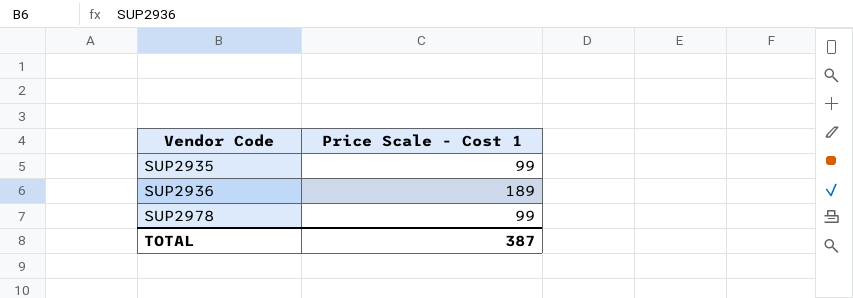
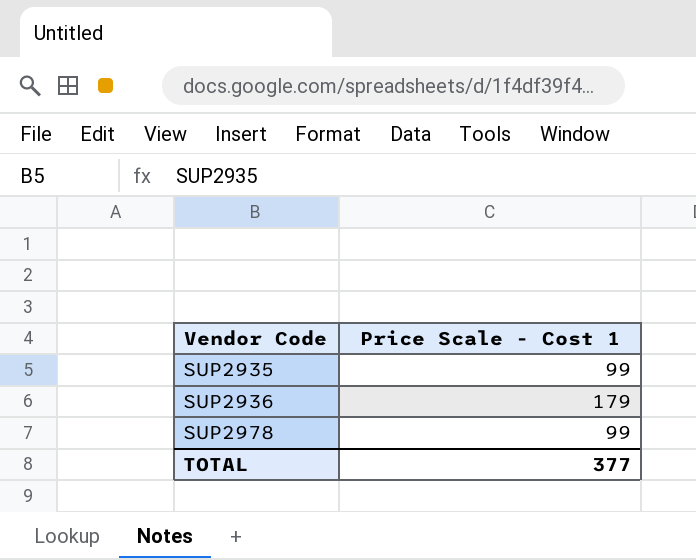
SUP2936 | Price Scale - Cost 1: 189 -> 179
TOTAL | Price Scale - Cost 1: 387 -> 377

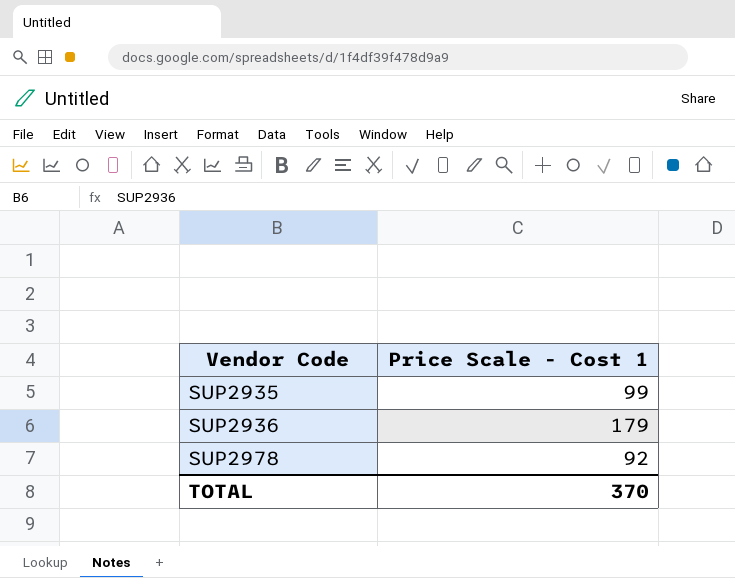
SUP2978 | Price Scale - Cost 1: 99 -> 92
TOTAL | Price Scale - Cost 1: 377 -> 370

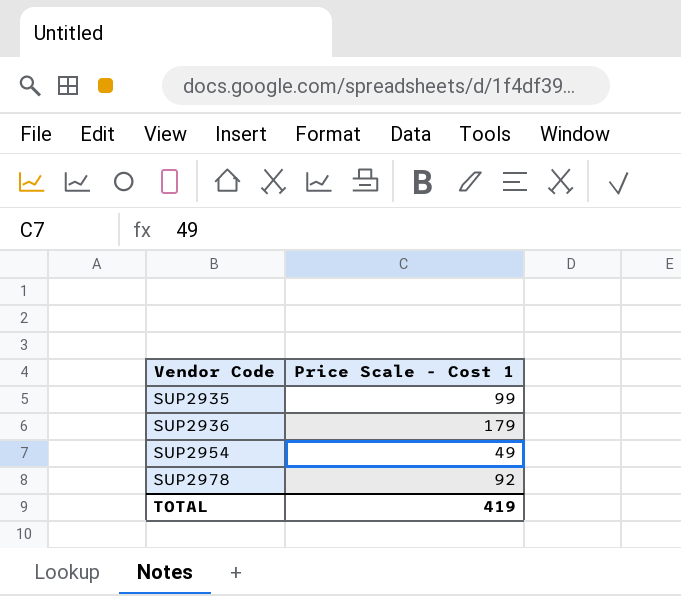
row SUP2954: none -> 49
TOTAL | Price Scale - Cost 1: 370 -> 419

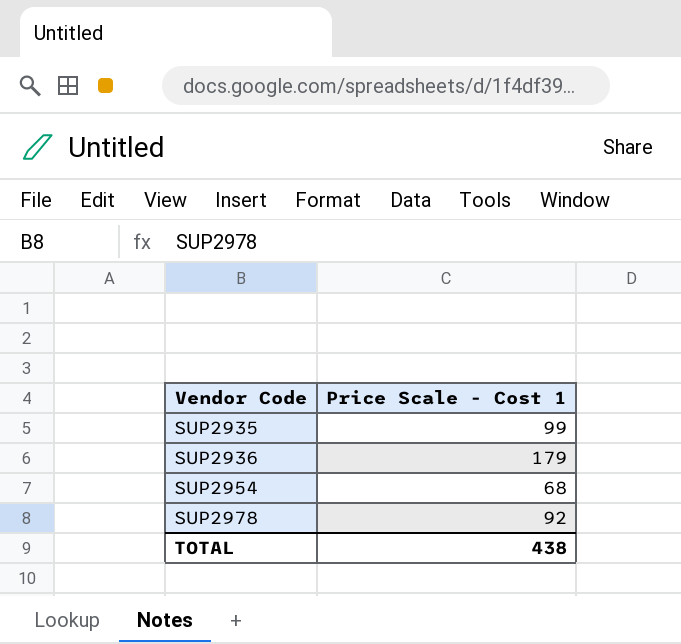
SUP2954 | Price Scale - Cost 1: 49 -> 68
TOTAL | Price Scale - Cost 1: 419 -> 438

